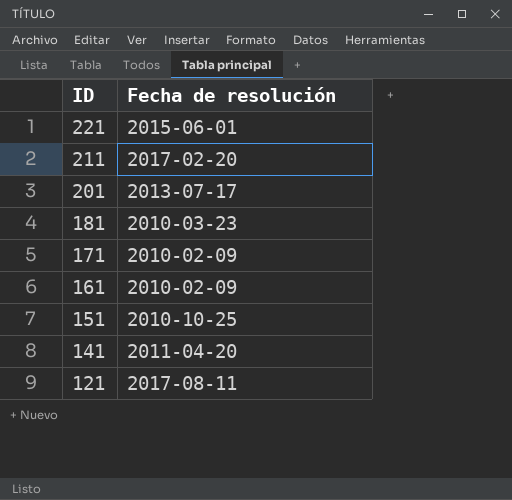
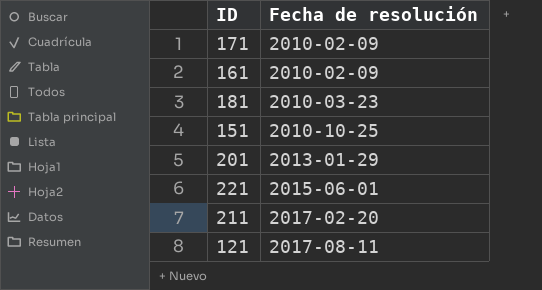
row order: ID descending -> Fecha de resolución ascending
row 141: 2011-04-20 -> none
201 | Fecha de resolución: 2013-07-17 -> 2013-01-29

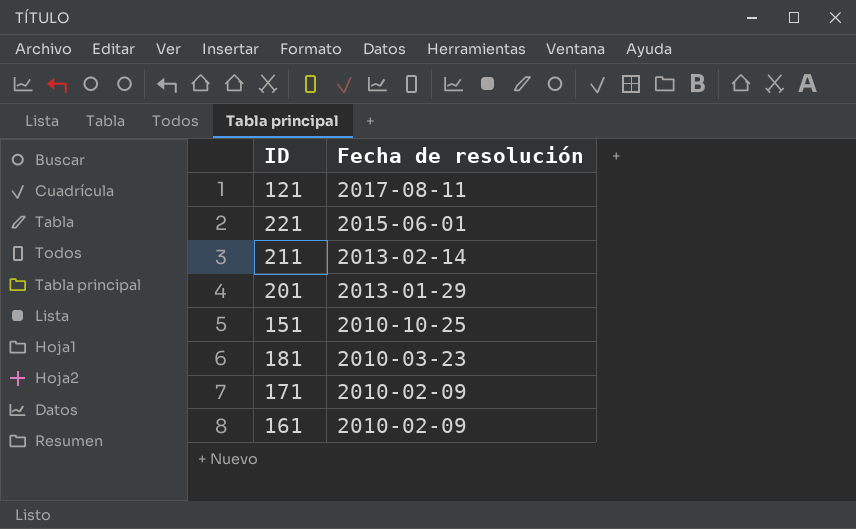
row order: Fecha de resolución ascending -> Fecha de resolución descending
211 | Fecha de resolución: 2017-02-20 -> 2013-02-14

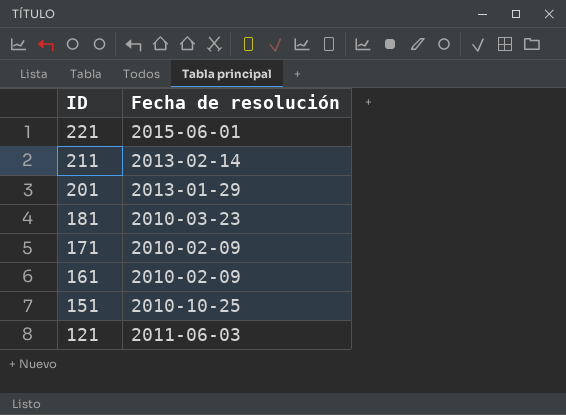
row order: Fecha de resolución descending -> ID descending
121 | Fecha de resolución: 2017-08-11 -> 2011-06-03

